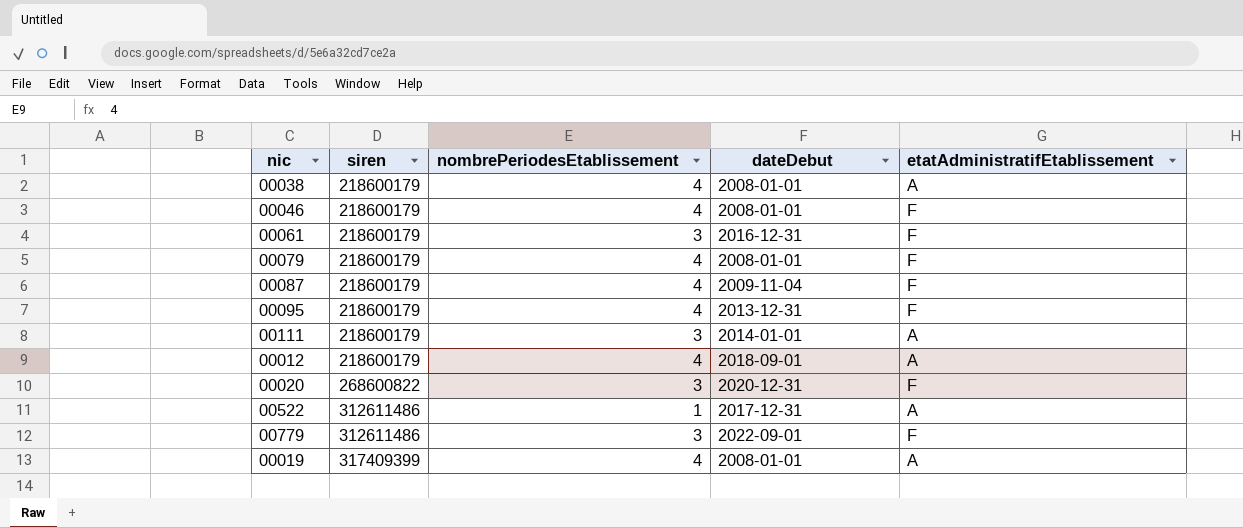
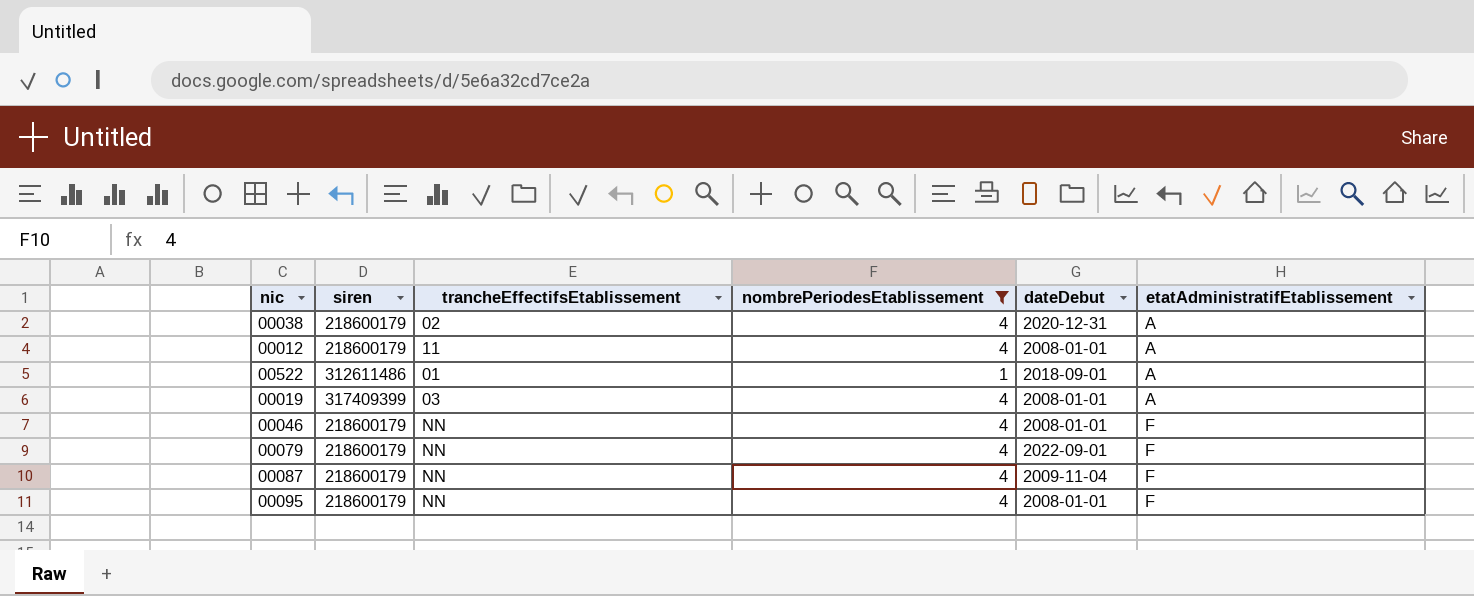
filter: none -> nombrePeriodesEtablissement != 3
row order: siren ascending -> etatAdministratifEtablissement ascending
column trancheEffectifsEtablissement | position: none -> 3
00038 | dateDebut: 2008-01-01 -> 2020-12-31
00012 | dateDebut: 2018-09-01 -> 2008-01-01
00522 | dateDebut: 2017-12-31 -> 2018-09-01
00079 | dateDebut: 2008-01-01 -> 2022-09-01
00095 | dateDebut: 2013-12-31 -> 2008-01-01

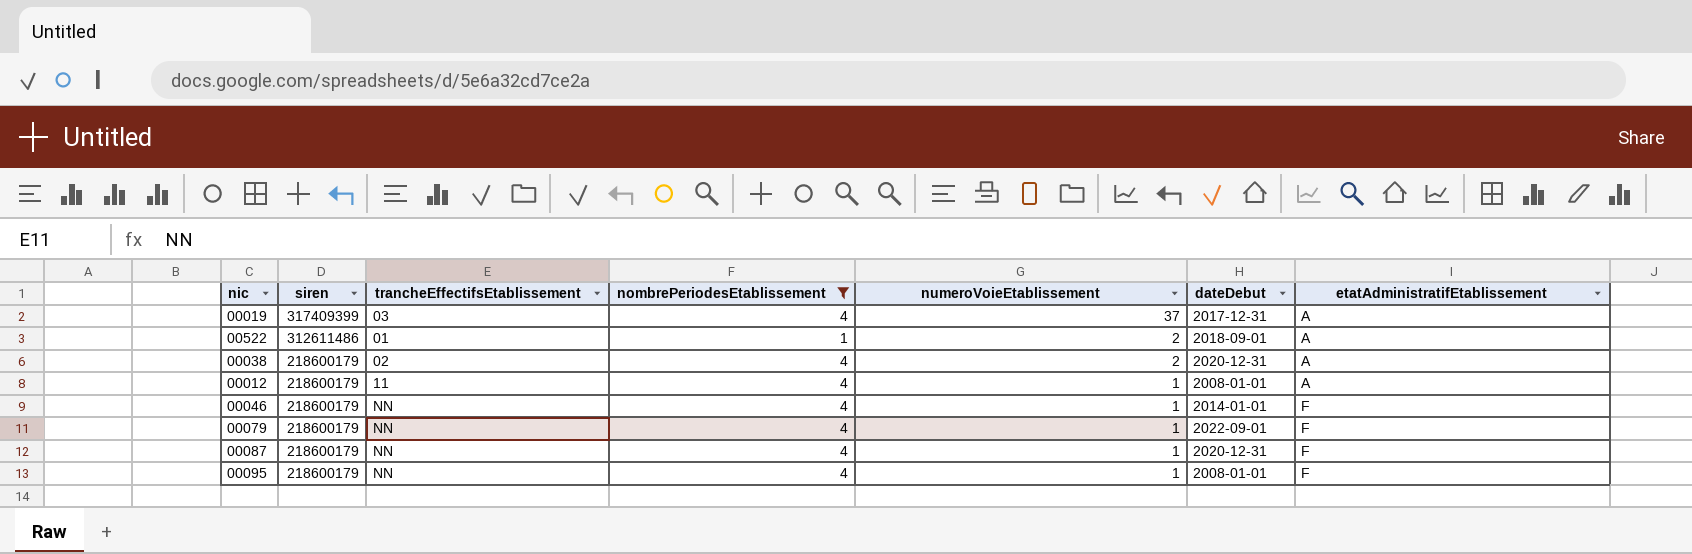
row order: etatAdministratifEtablissement ascending -> siren descending
column numeroVoieEtablissement | position: none -> 5
00019 | dateDebut: 2008-01-01 -> 2017-12-31
00046 | dateDebut: 2008-01-01 -> 2014-01-01
00087 | dateDebut: 2009-11-04 -> 2020-12-31

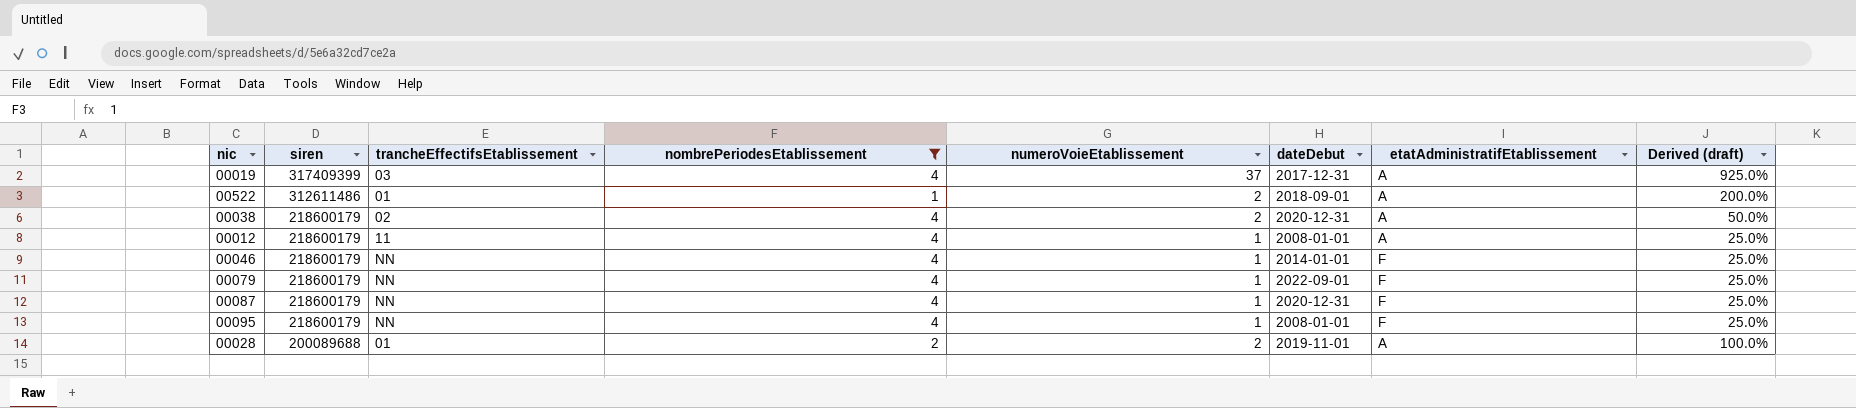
column Derived (draft) | formula: none -> [numeroVoieEtablissement] / [nombrePeriodesEtablissement]
row 00028: none -> 200089688 | 01 | 2 | 2 | 2019-11-01 | A | 100.0%

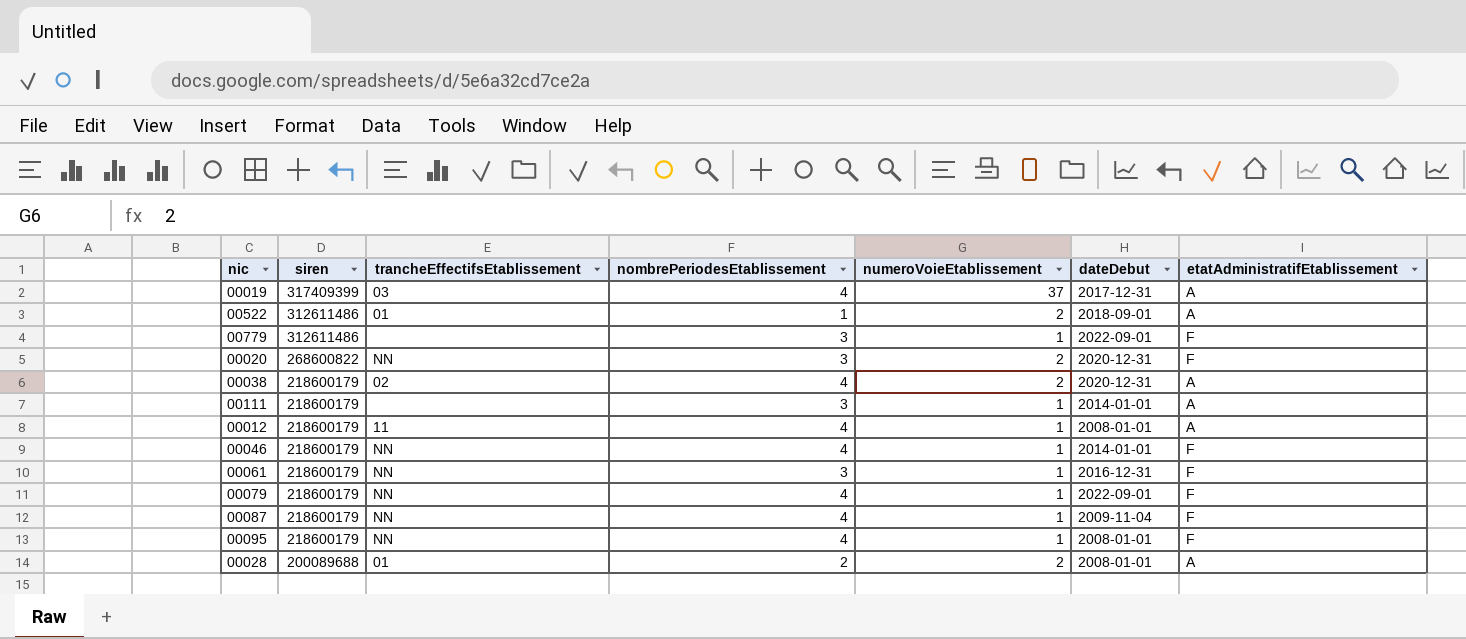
filter: nombrePeriodesEtablissement != 3 -> none
column Derived (draft) | formula: [numeroVoieEtablissement] / [nombrePeriodesEtablissement] -> none
00087 | dateDebut: 2020-12-31 -> 2009-11-04
00028 | dateDebut: 2019-11-01 -> 2008-01-01

